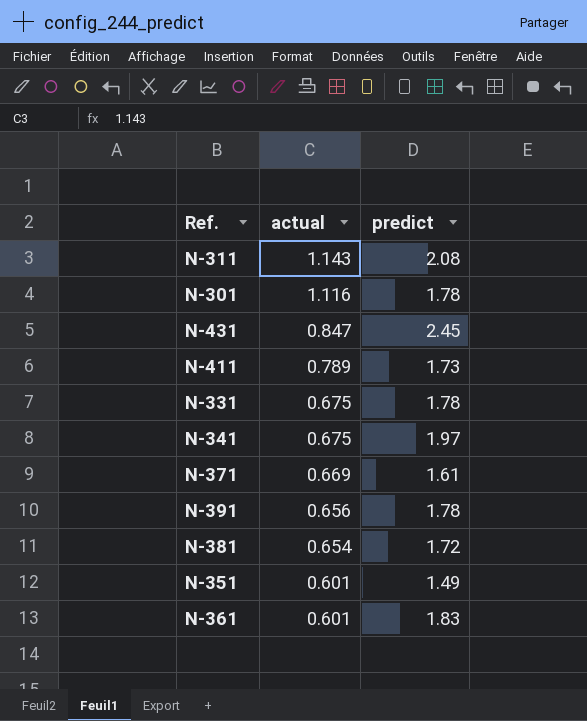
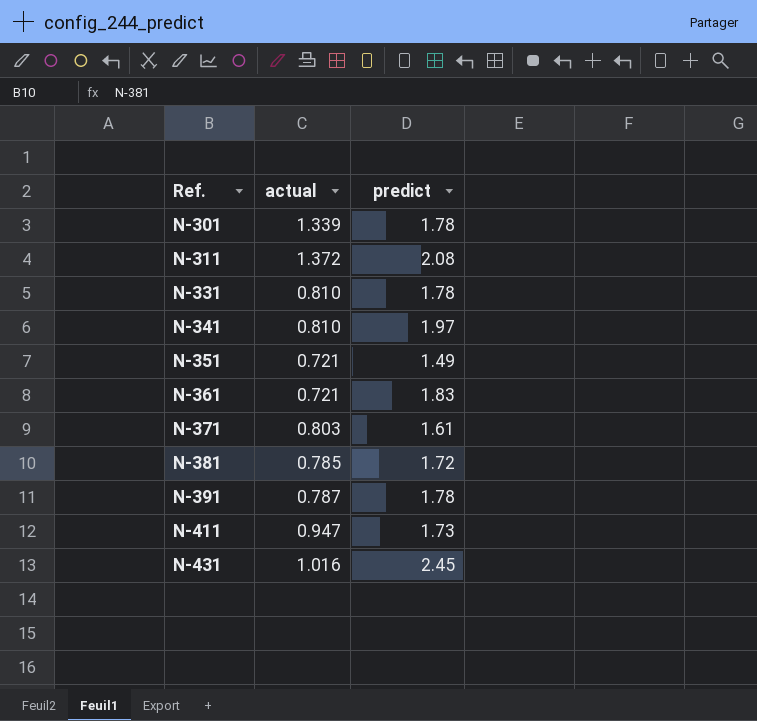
row order: actual descending -> Ref. ascending
N-301 | actual: 1.116 -> 1.339
N-311 | actual: 1.143 -> 1.372
N-331 | actual: 0.675 -> 0.810
N-341 | actual: 0.675 -> 0.810
N-351 | actual: 0.601 -> 0.721
N-361 | actual: 0.601 -> 0.721
N-371 | actual: 0.669 -> 0.803
N-381 | actual: 0.654 -> 0.785
N-391 | actual: 0.656 -> 0.787
N-411 | actual: 0.789 -> 0.947
N-431 | actual: 0.847 -> 1.016

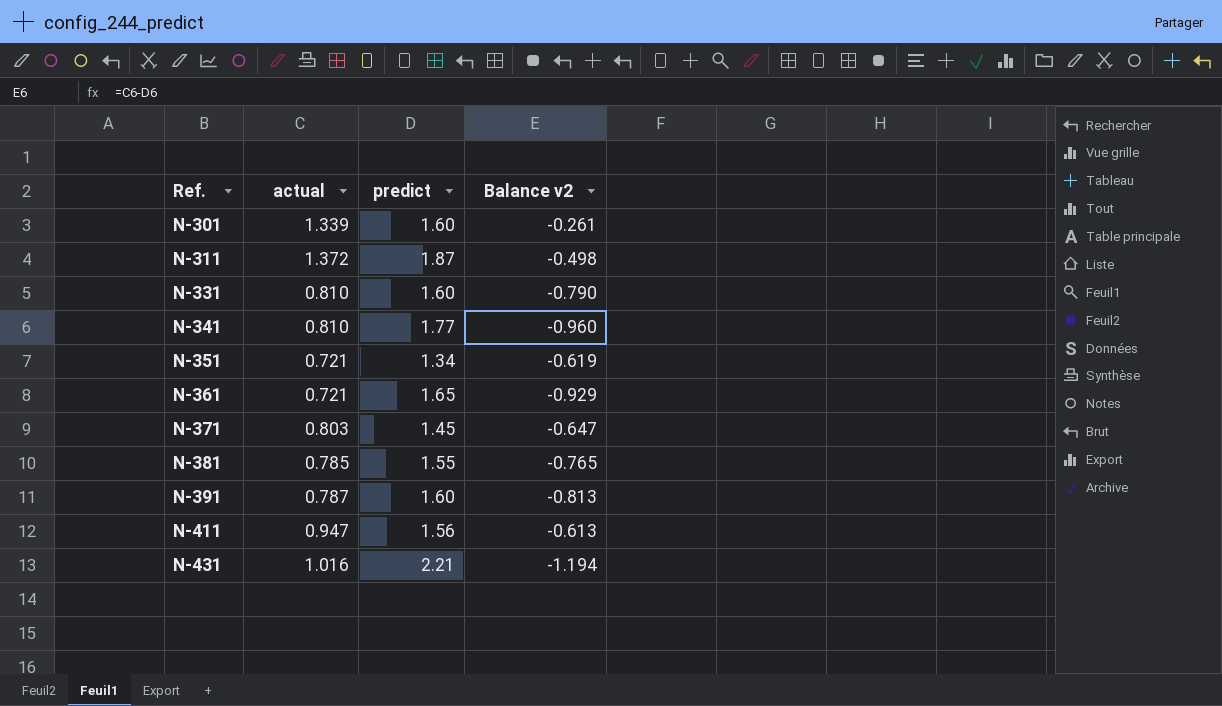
column Balance v2 | formula: none -> [actual] - [predict]
N-301 | predict: 1.78 -> 1.60
N-311 | predict: 2.08 -> 1.87
N-331 | predict: 1.78 -> 1.60
N-341 | predict: 1.97 -> 1.77
N-351 | predict: 1.49 -> 1.34
N-361 | predict: 1.83 -> 1.65
N-371 | predict: 1.61 -> 1.45
N-381 | predict: 1.72 -> 1.55
N-391 | predict: 1.78 -> 1.60
N-411 | predict: 1.73 -> 1.56
N-431 | predict: 2.45 -> 2.21

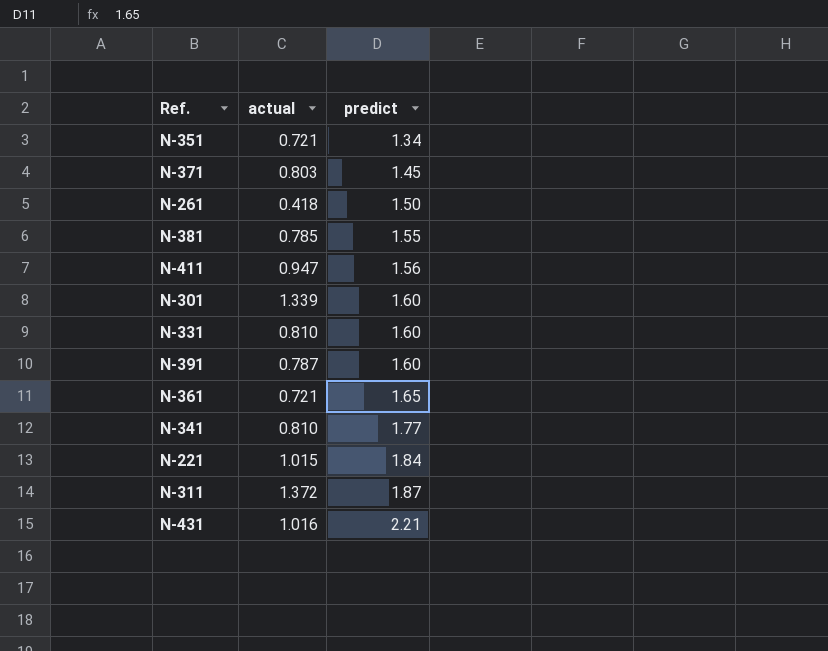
row order: Ref. ascending -> predict ascending
column Balance v2 | formula: [actual] - [predict] -> none
row N-261: none -> 0.418 | 1.50
row N-221: none -> 1.015 | 1.84

